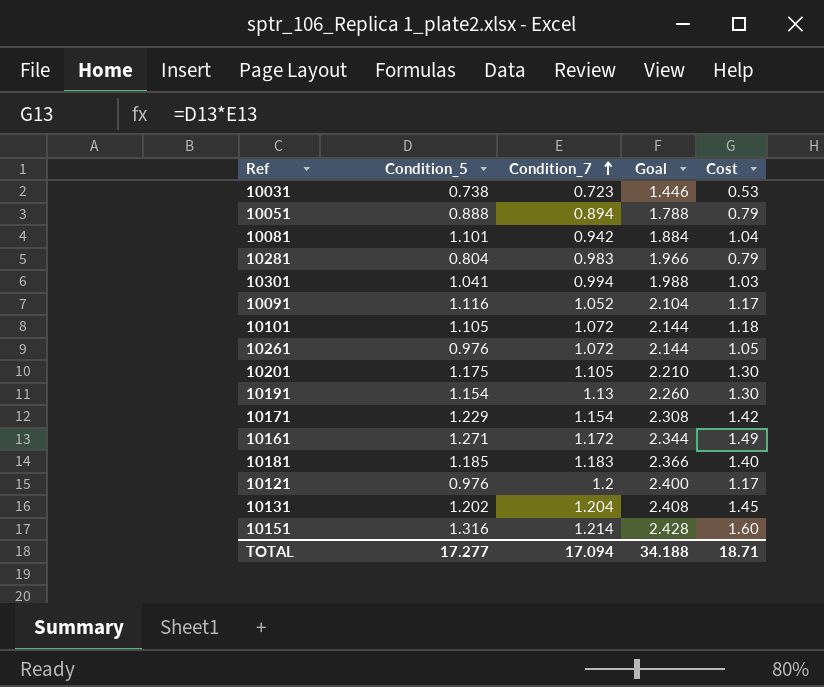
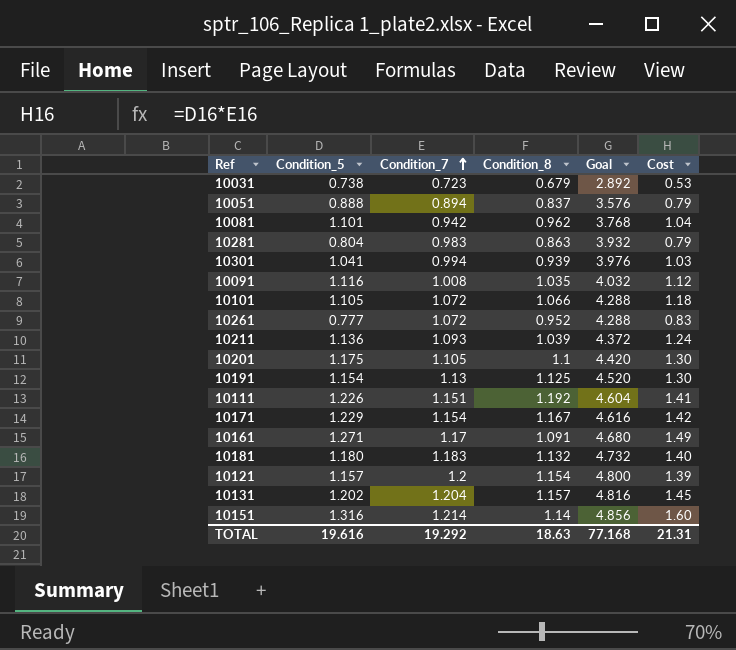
column Condition_8 | position: none -> 4
column Goal | formula: [Condition_7] * 2 -> [Condition_7] * 4
10091 | Condition_7: 1.052 -> 1.008
10091 | Cost: 1.17 -> 1.12
10261 | Condition_5: 0.976 -> 0.777
10261 | Cost: 1.05 -> 0.83
row 10211: none -> 1.136 | 1.093 | 1.039 | 4.372 | 1.24
row 10111: none -> 1.226 | 1.151 | 1.192 | 4.604 | 1.41
10161 | Condition_7: 1.172 -> 1.17
10181 | Condition_5: 1.185 -> 1.180
10121 | Condition_5: 0.976 -> 1.157
10121 | Cost: 1.17 -> 1.39
TOTAL | Condition_5: 17.277 -> 19.616
TOTAL | Condition_7: 17.094 -> 19.292
TOTAL | Goal: 34.188 -> 77.168
TOTAL | Cost: 18.71 -> 21.31

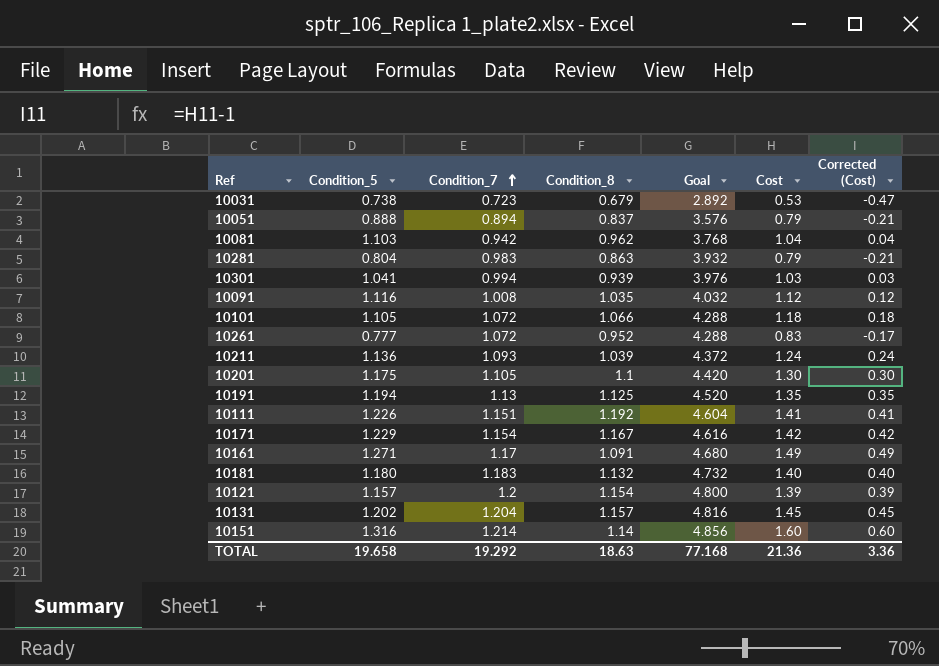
column Corrected (Cost) | formula: none -> [Cost] - 1
10081 | Condition_5: 1.101 -> 1.103
10191 | Condition_5: 1.154 -> 1.194
10191 | Cost: 1.30 -> 1.35
TOTAL | Condition_5: 19.616 -> 19.658
TOTAL | Cost: 21.31 -> 21.36

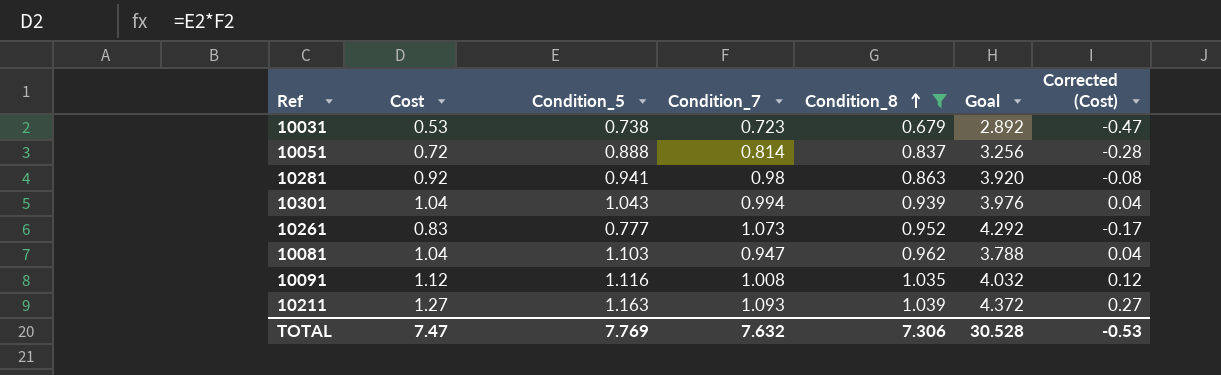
filter: none -> Condition_8 <= 1.039
row order: Condition_7 ascending -> Condition_8 ascending
column Cost | position: 6 -> 2
10051 | Cost: 0.79 -> 0.72
10051 | Condition_7: 0.894 -> 0.814
10051 | Goal: 3.576 -> 3.256
10051 | Corrected (Cost): -0.21 -> -0.28
10281 | Cost: 0.79 -> 0.92
10281 | Condition_5: 0.804 -> 0.941
10281 | Condition_7: 0.983 -> 0.98
10281 | Goal: 3.932 -> 3.920
10281 | Corrected (Cost): -0.21 -> -0.08
10301 | Cost: 1.03 -> 1.04
10301 | Condition_5: 1.041 -> 1.043
10301 | Corrected (Cost): 0.03 -> 0.04
10261 | Condition_7: 1.072 -> 1.073
10261 | Goal: 4.288 -> 4.292
10081 | Condition_7: 0.942 -> 0.947
10081 | Goal: 3.768 -> 3.788
10211 | Cost: 1.24 -> 1.27
10211 | Condition_5: 1.136 -> 1.163
10211 | Corrected (Cost): 0.24 -> 0.27
TOTAL | Cost: 21.36 -> 7.47
TOTAL | Condition_5: 19.658 -> 7.769
TOTAL | Condition_7: 19.292 -> 7.632
TOTAL | Condition_8: 18.63 -> 7.306
TOTAL | Goal: 77.168 -> 30.528
TOTAL | Corrected (Cost): 3.36 -> -0.53

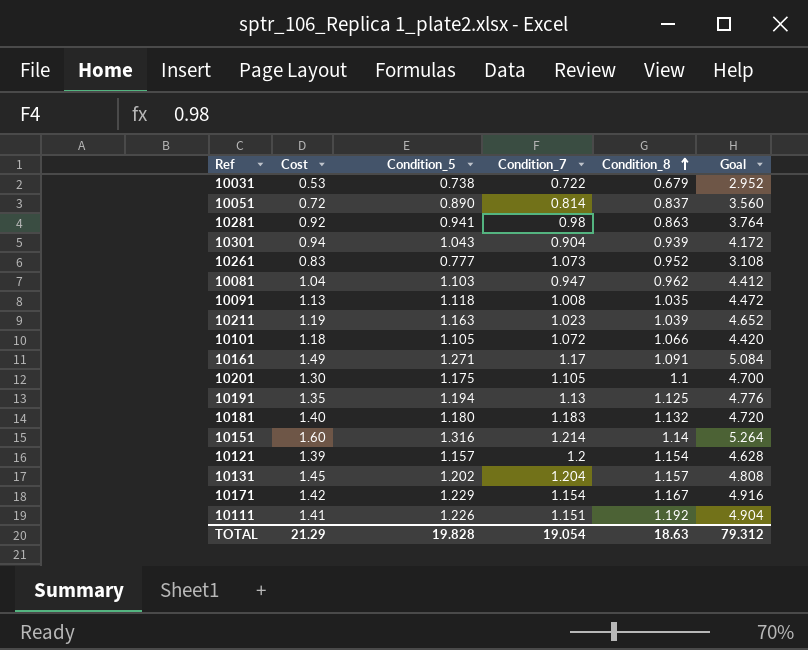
filter: Condition_8 <= 1.039 -> none
column Corrected (Cost) | formula: [Cost] - 1 -> none
column Goal | formula: [Condition_7] * 4 -> [Condition_5] * 4
10031 | Condition_7: 0.723 -> 0.722
10051 | Condition_5: 0.888 -> 0.890
10301 | Cost: 1.04 -> 0.94
10301 | Condition_7: 0.994 -> 0.904
10091 | Cost: 1.12 -> 1.13
10091 | Condition_5: 1.116 -> 1.118
10211 | Cost: 1.27 -> 1.19
10211 | Condition_7: 1.093 -> 1.023
TOTAL | Cost: 7.47 -> 21.29
TOTAL | Condition_5: 7.769 -> 19.828
TOTAL | Condition_7: 7.632 -> 19.054
TOTAL | Condition_8: 7.306 -> 18.63
TOTAL | Goal: 30.528 -> 79.312

